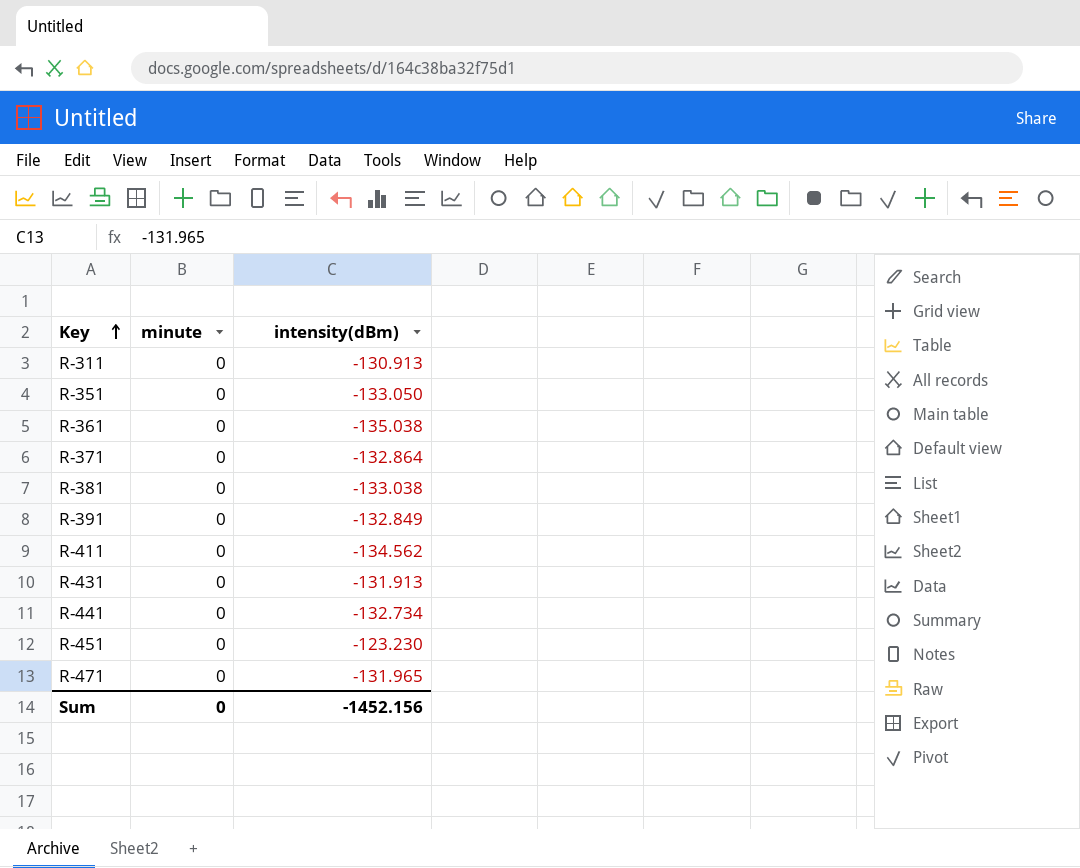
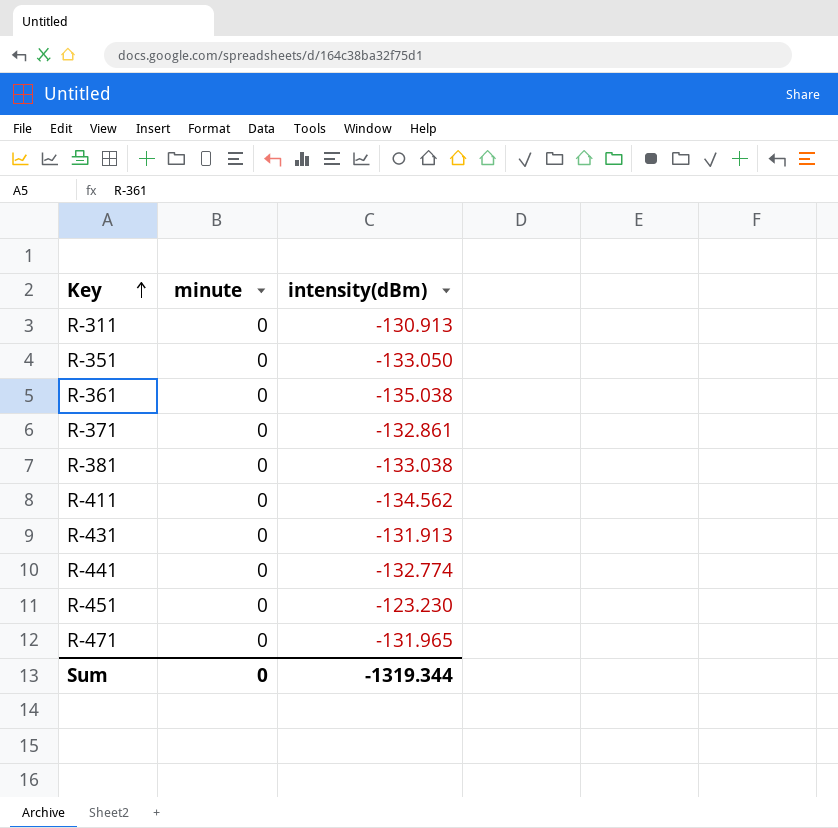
row R-391: 0 | -132.849 -> none
R-371 | intensity(dBm): -132.864 -> -132.861
R-441 | intensity(dBm): -132.734 -> -132.774
Sum | intensity(dBm): -1452.156 -> -1319.344

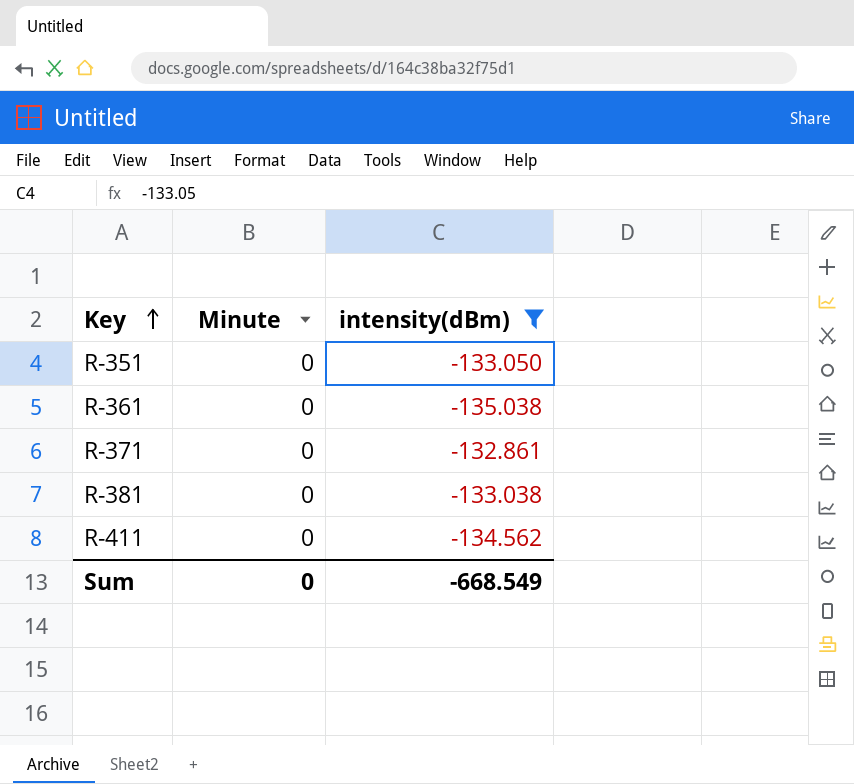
filter: none -> intensity(dBm) <= -132.861
column name: minute -> Minute
Sum | intensity(dBm): -1319.344 -> -668.549

